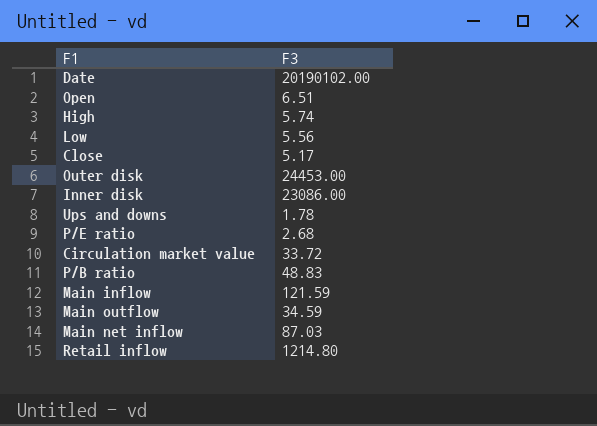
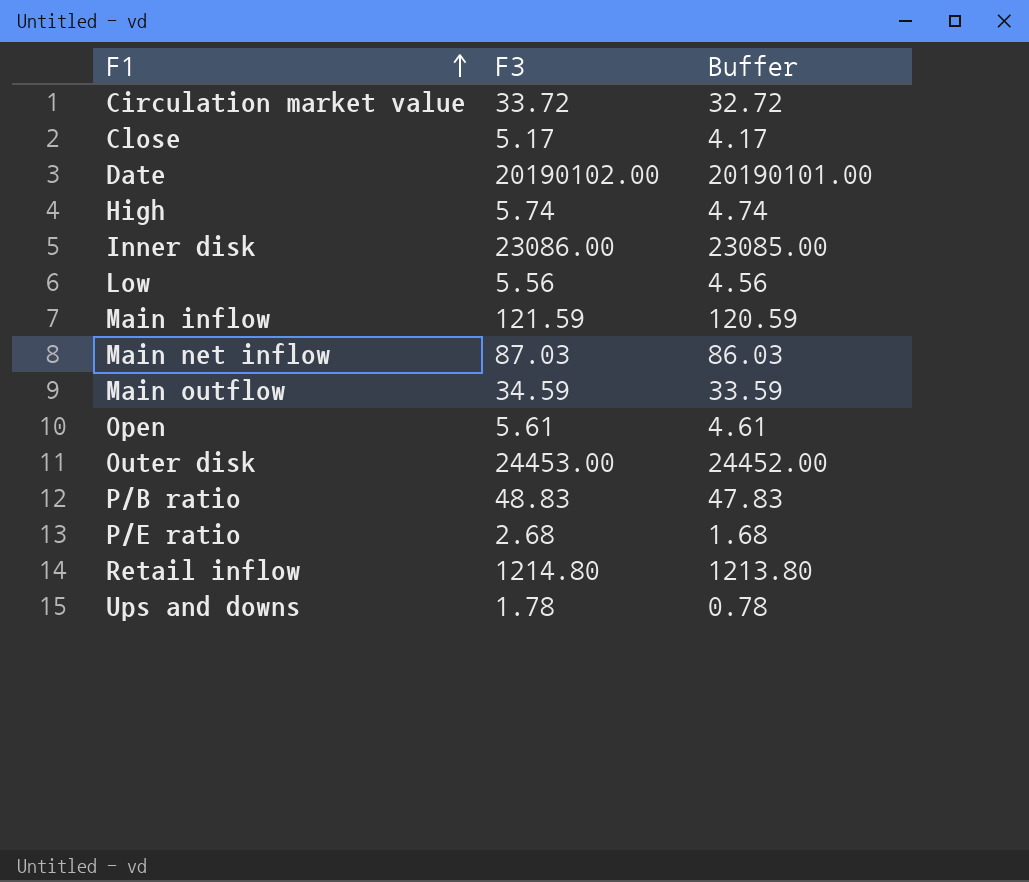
row order: none -> F1 ascending
column Buffer | formula: none -> [F3] - 1
Open | F3: 6.51 -> 5.61

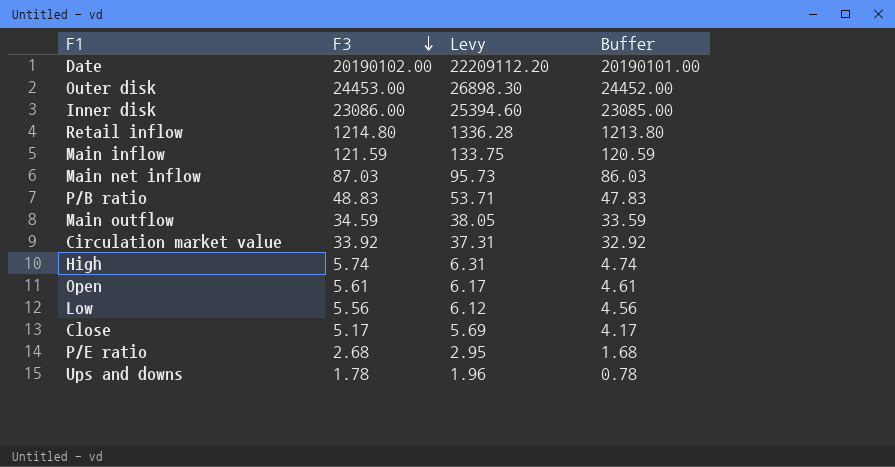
row order: F1 ascending -> F3 descending
column Levy | formula: none -> [F3] * 1.1
Circulation market value | F3: 33.72 -> 33.92
Circulation market value | Buffer: 32.72 -> 32.92

